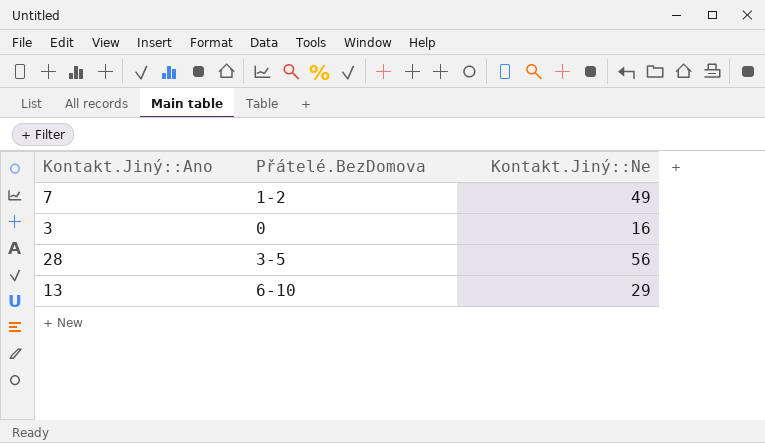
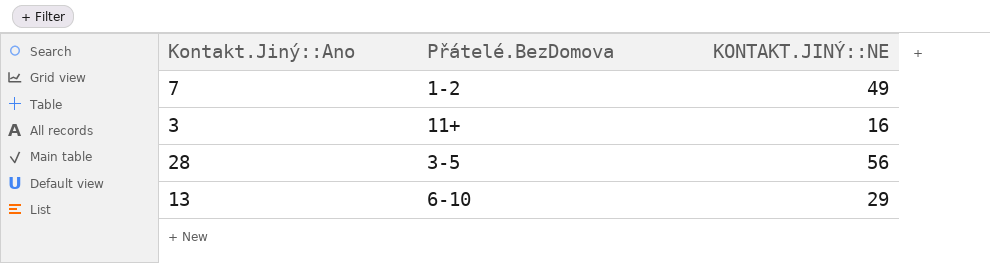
column name: Kontakt.Jiný::Ne -> KONTAKT.JINÝ::NE
3 | Přátelé.BezDomova: 0 -> 11+

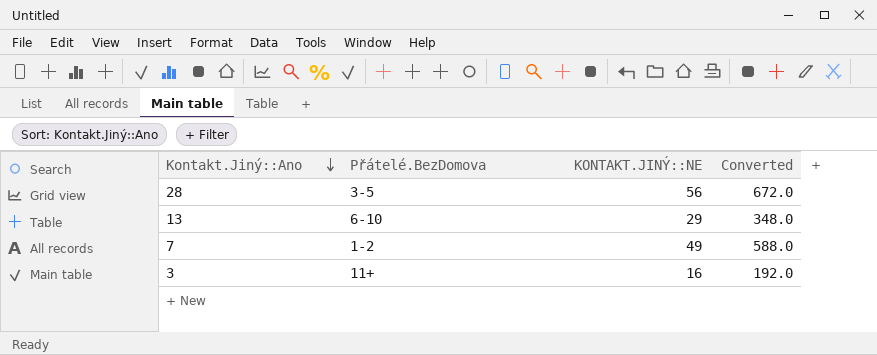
row order: none -> Kontakt.Jiný::Ano descending
column Converted | formula: none -> [KONTAKT.JINÝ::NE] * 12

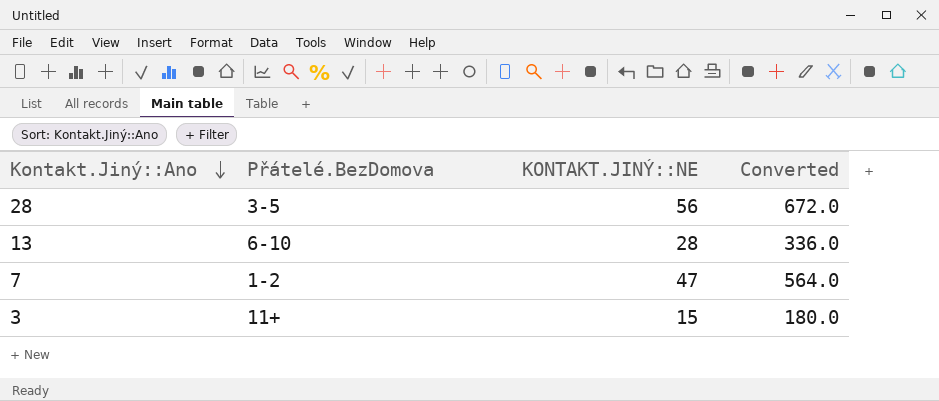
13 | KONTAKT.JINÝ::NE: 29 -> 28
13 | Converted: 348.0 -> 336.0
7 | KONTAKT.JINÝ::NE: 49 -> 47
7 | Converted: 588.0 -> 564.0
3 | KONTAKT.JINÝ::NE: 16 -> 15
3 | Converted: 192.0 -> 180.0

